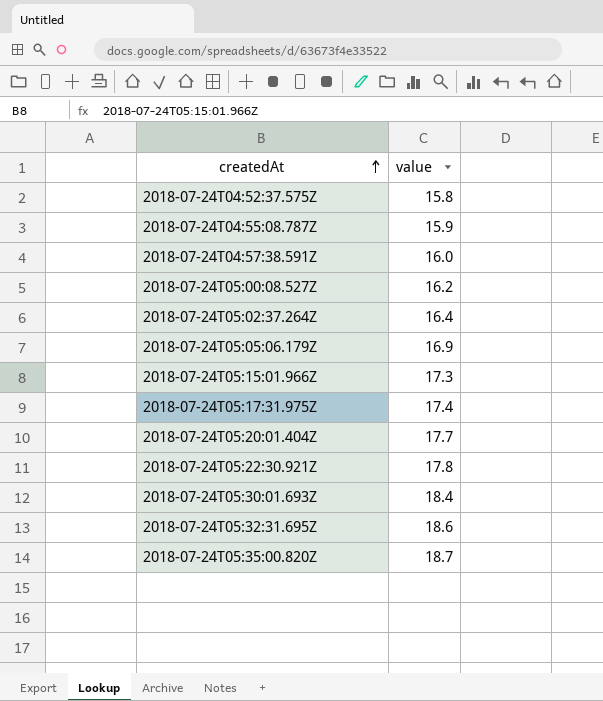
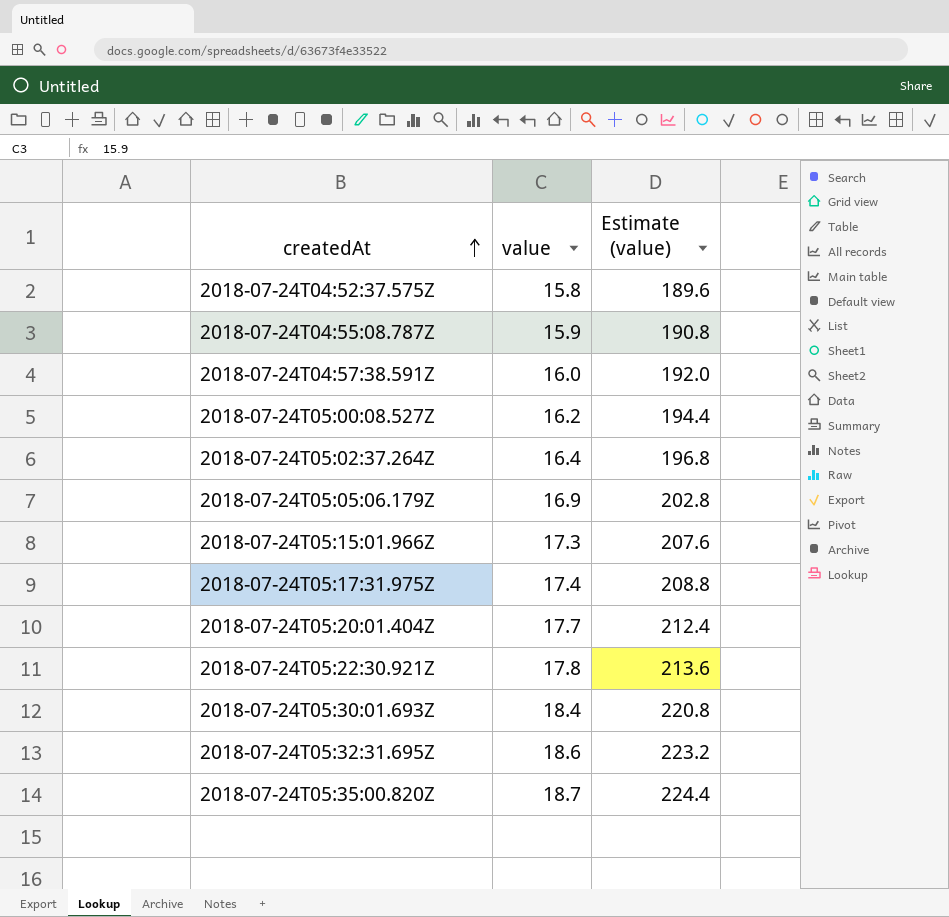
column Estimate (value) | formula: none -> [value] * 12

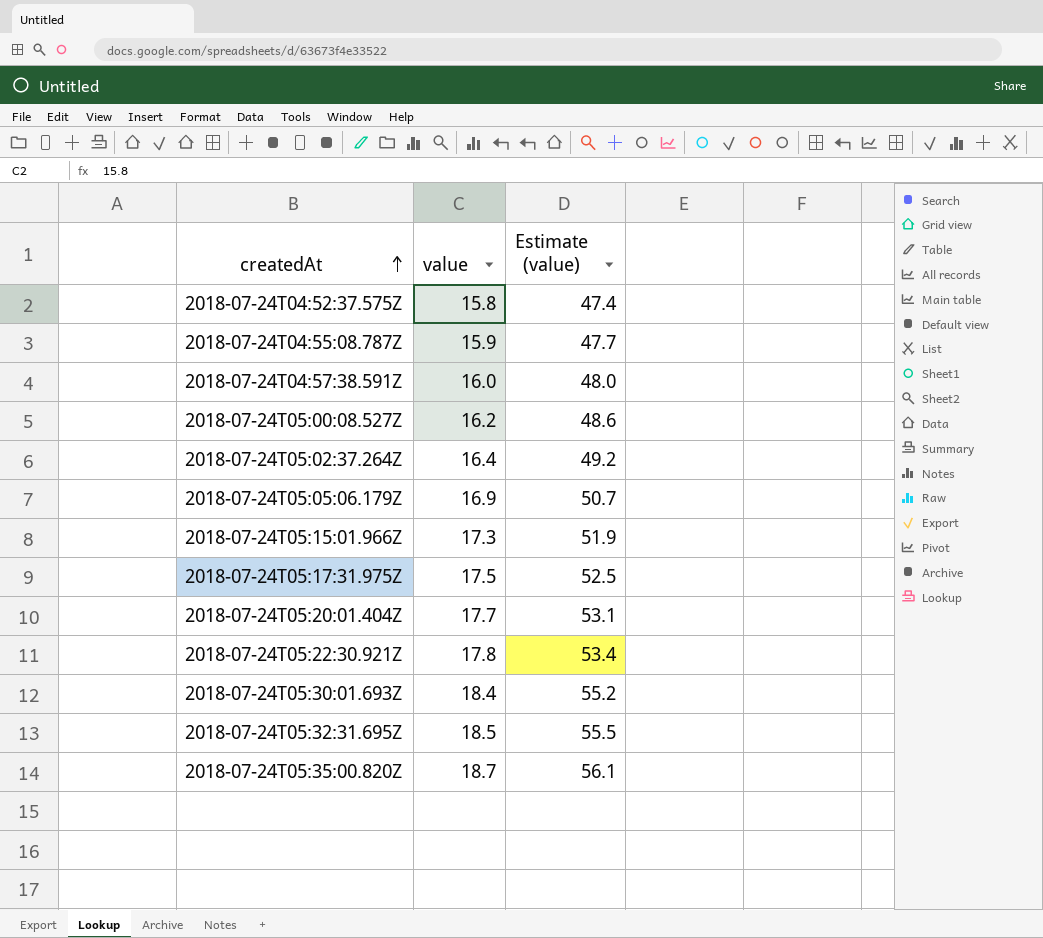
column Estimate (value) | formula: [value] * 12 -> [value] * 3
2018-07-24T05:17:31.975Z | value: 17.4 -> 17.5
2018-07-24T05:32:31.695Z | value: 18.6 -> 18.5

